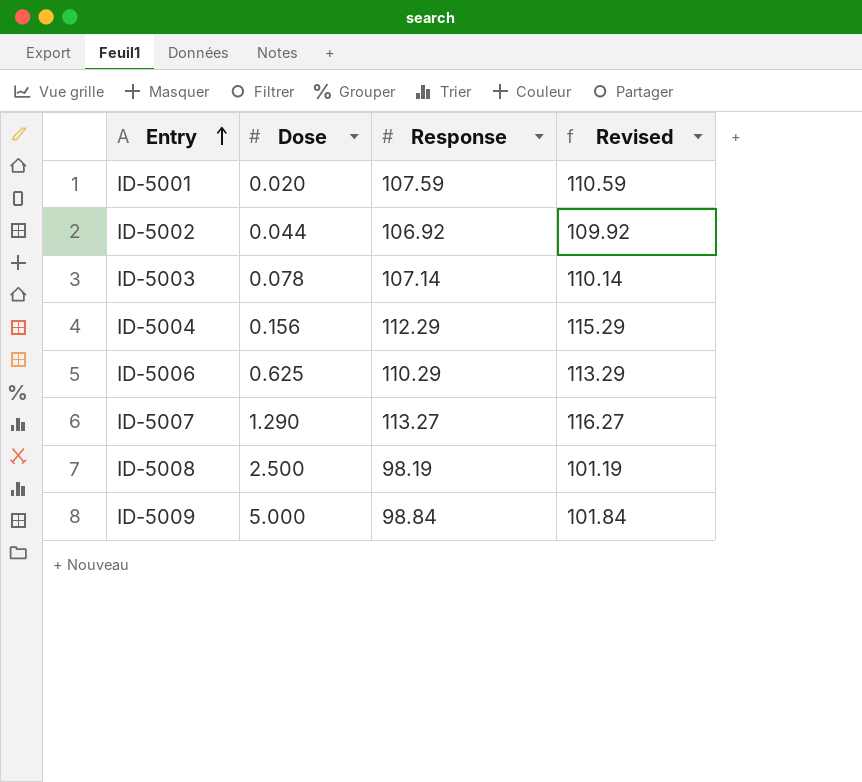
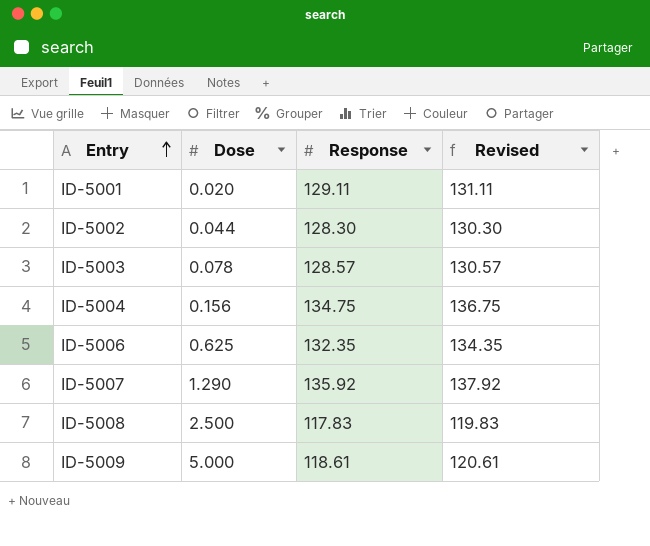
column Revised | formula: [Response] + 3 -> [Response] + 2
ID-5001 | Response: 107.59 -> 129.11
ID-5002 | Response: 106.92 -> 128.30
ID-5003 | Response: 107.14 -> 128.57
ID-5004 | Response: 112.29 -> 134.75
ID-5006 | Response: 110.29 -> 132.35
ID-5007 | Response: 113.27 -> 135.92
ID-5008 | Response: 98.19 -> 117.83
ID-5009 | Response: 98.84 -> 118.61

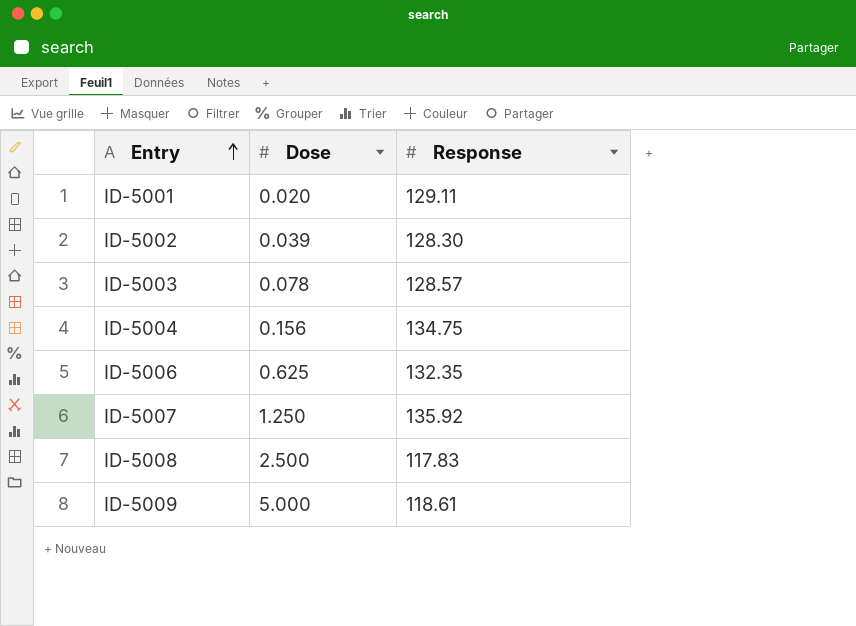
column Revised | formula: [Response] + 2 -> none
ID-5002 | Dose: 0.044 -> 0.039
ID-5007 | Dose: 1.290 -> 1.250

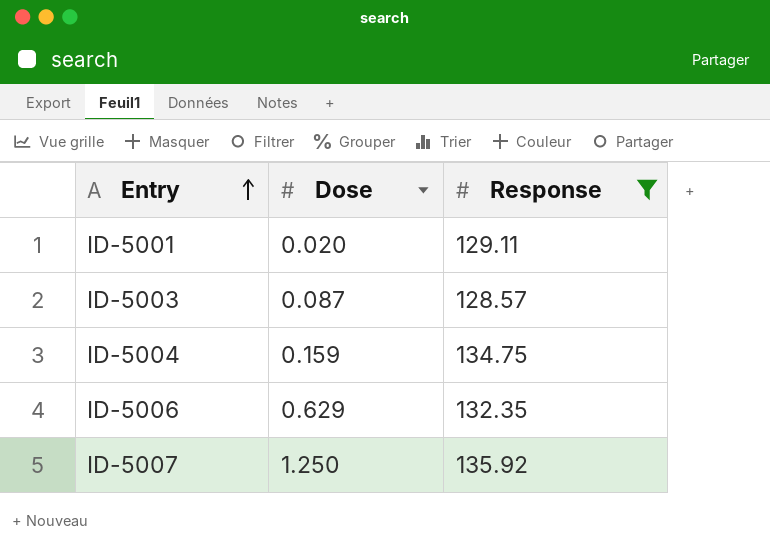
filter: none -> Response >= 128.57
ID-5003 | Dose: 0.078 -> 0.087
ID-5004 | Dose: 0.156 -> 0.159
ID-5006 | Dose: 0.625 -> 0.629

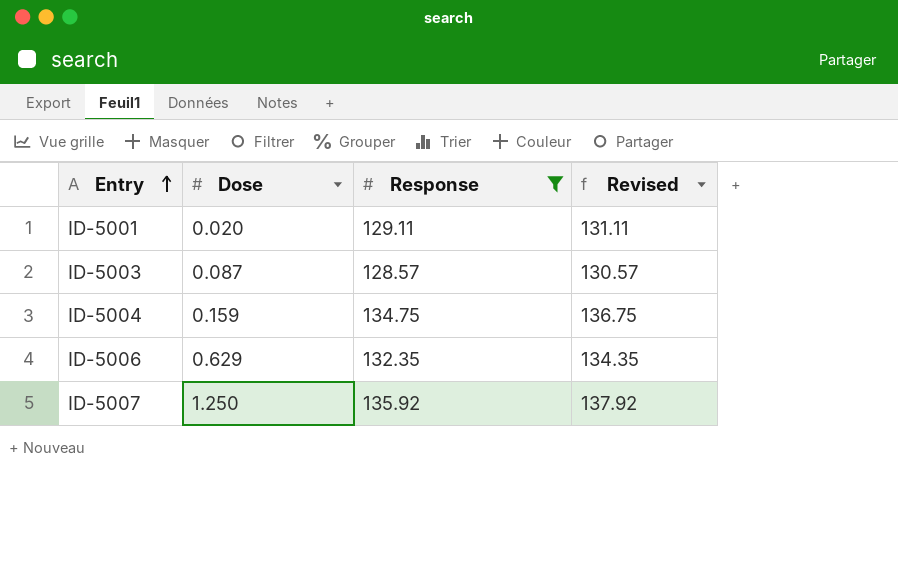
column Revised | formula: none -> [Response] + 2

